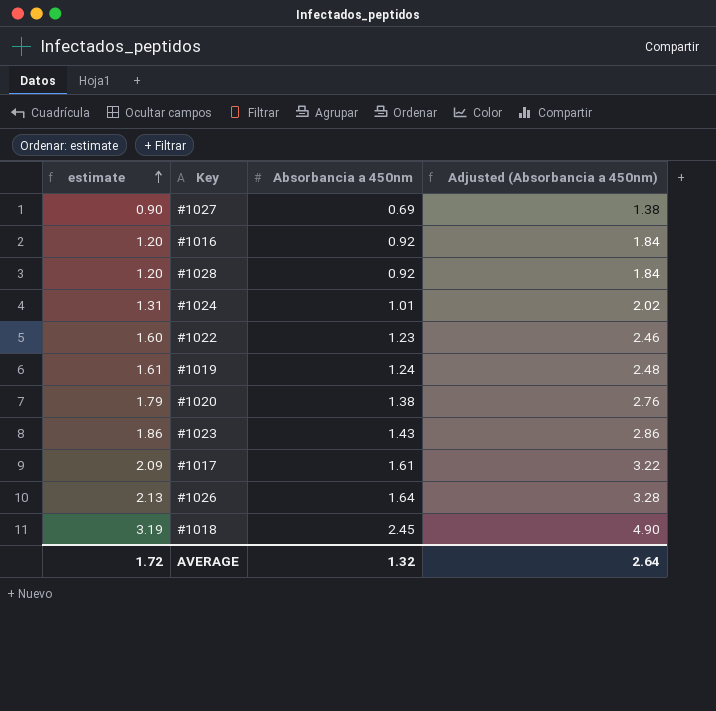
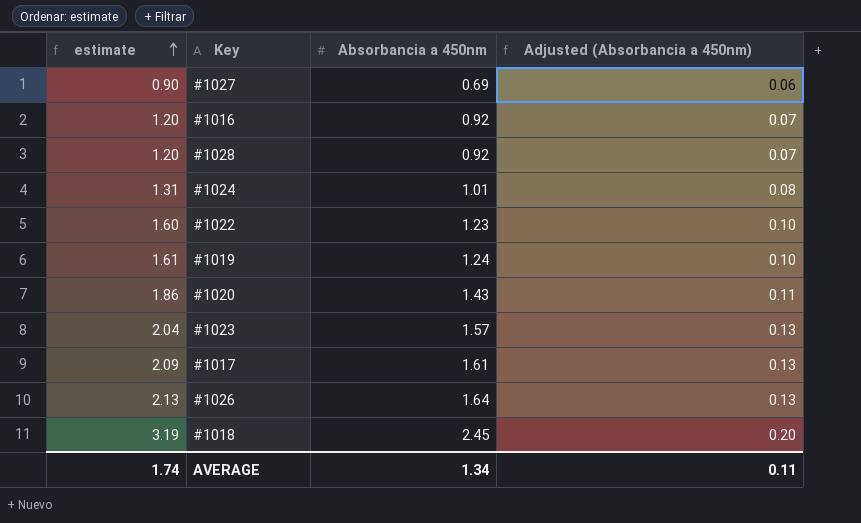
column Adjusted (Absorbancia a 450nm) | formula: [Absorbancia a 450nm] * 2 -> [Absorbancia a 450nm] * 0.08
#1020 | estimate: 1.79 -> 1.86
#1020 | Absorbancia a 450nm: 1.38 -> 1.43
#1023 | estimate: 1.86 -> 2.04
#1023 | Absorbancia a 450nm: 1.43 -> 1.57
AVERAGE | estimate: 1.72 -> 1.74
AVERAGE | Absorbancia a 450nm: 1.32 -> 1.34
AVERAGE | Adjusted (Absorbancia a 450nm): 2.64 -> 0.11

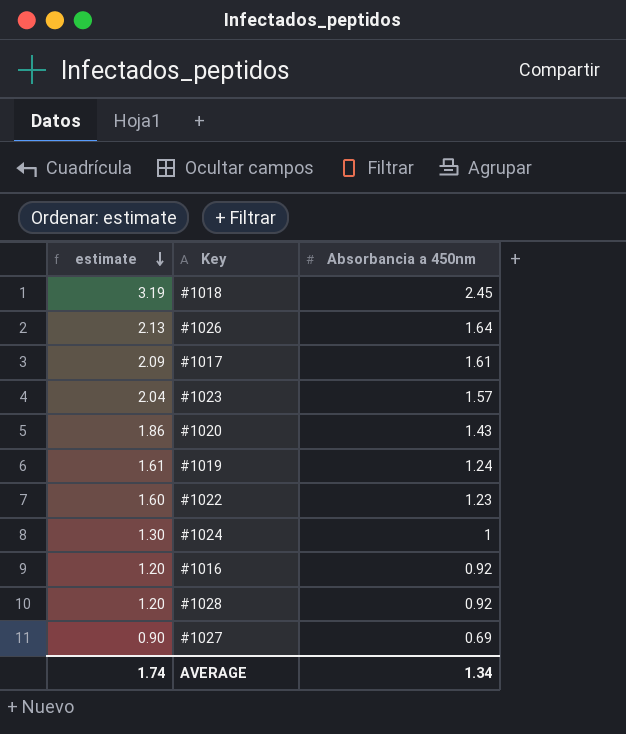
row order: estimate ascending -> estimate descending
column Adjusted (Absorbancia a 450nm) | formula: [Absorbancia a 450nm] * 0.08 -> none
#1024 | estimate: 1.31 -> 1.30
#1024 | Absorbancia a 450nm: 1.01 -> 1

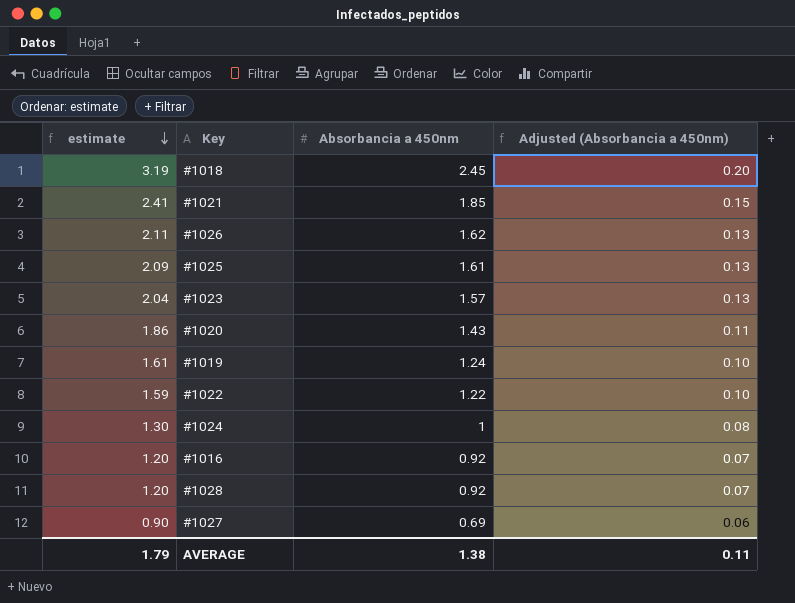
column Adjusted (Absorbancia a 450nm) | formula: none -> [Absorbancia a 450nm] * 0.08
row #1017: 2.09 | 1.61 -> none
row #1021: none -> 2.41 | 1.85 | 0.15
#1026 | estimate: 2.13 -> 2.11
#1026 | Absorbancia a 450nm: 1.64 -> 1.62
row #1025: none -> 2.09 | 1.61 | 0.13
#1022 | estimate: 1.60 -> 1.59
#1022 | Absorbancia a 450nm: 1.23 -> 1.22
AVERAGE | estimate: 1.74 -> 1.79
AVERAGE | Absorbancia a 450nm: 1.34 -> 1.38

